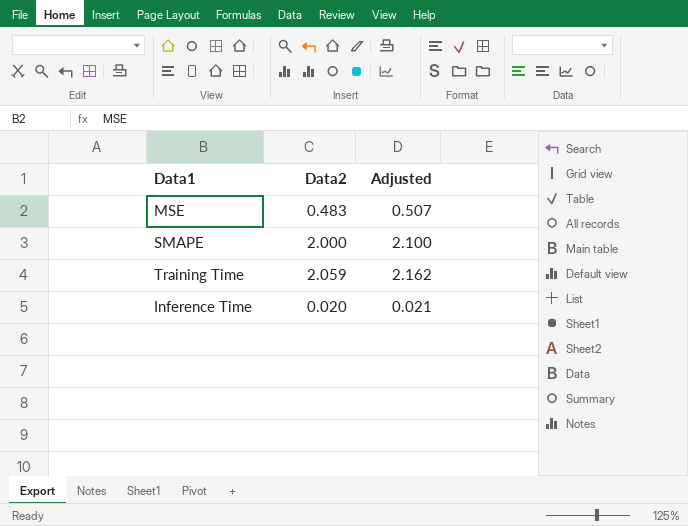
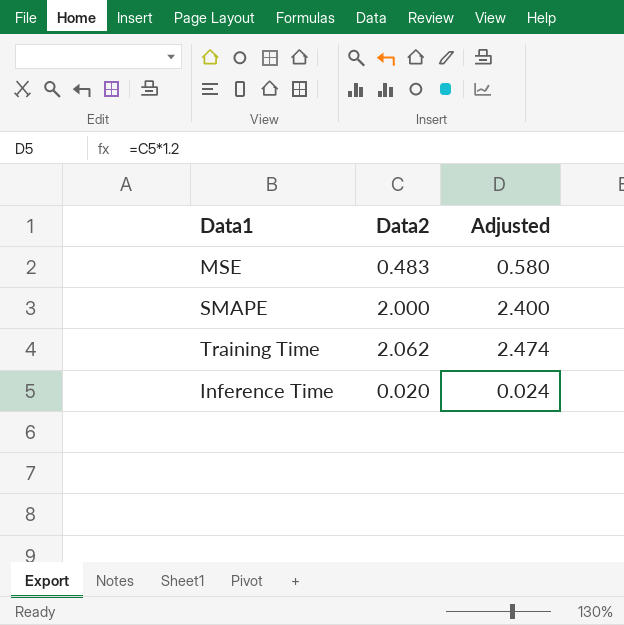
column Adjusted | formula: [Data2] * 1.05 -> [Data2] * 1.2
Training Time | Data2: 2.059 -> 2.062

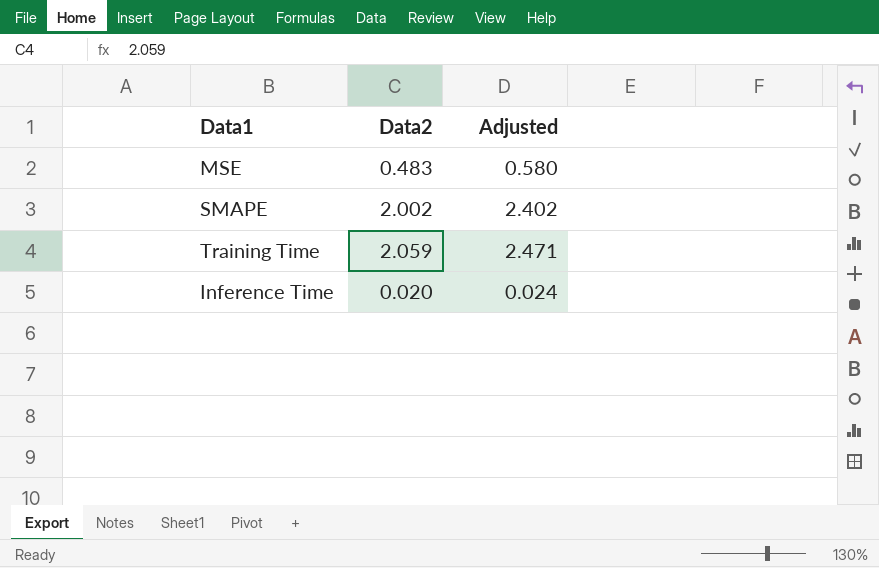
SMAPE | Data2: 2.000 -> 2.002
SMAPE | Adjusted: 2.400 -> 2.402
Training Time | Data2: 2.062 -> 2.059
Training Time | Adjusted: 2.474 -> 2.471

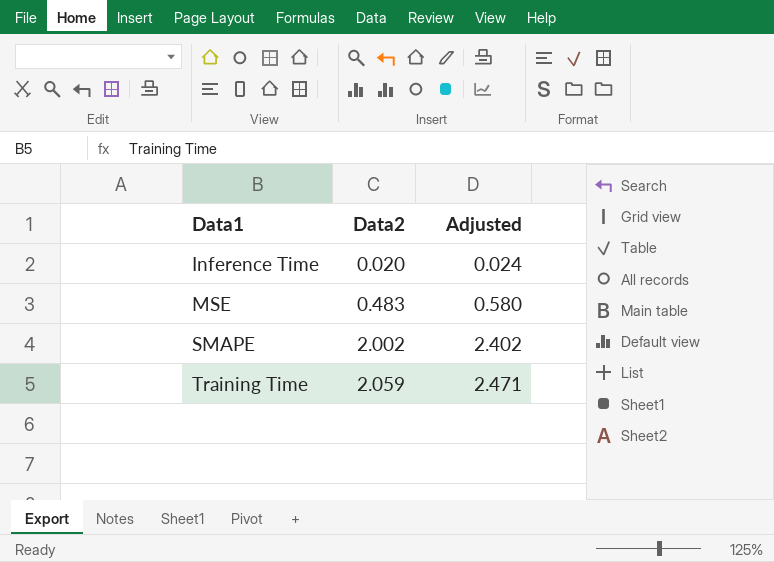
row order: none -> Data1 ascending

